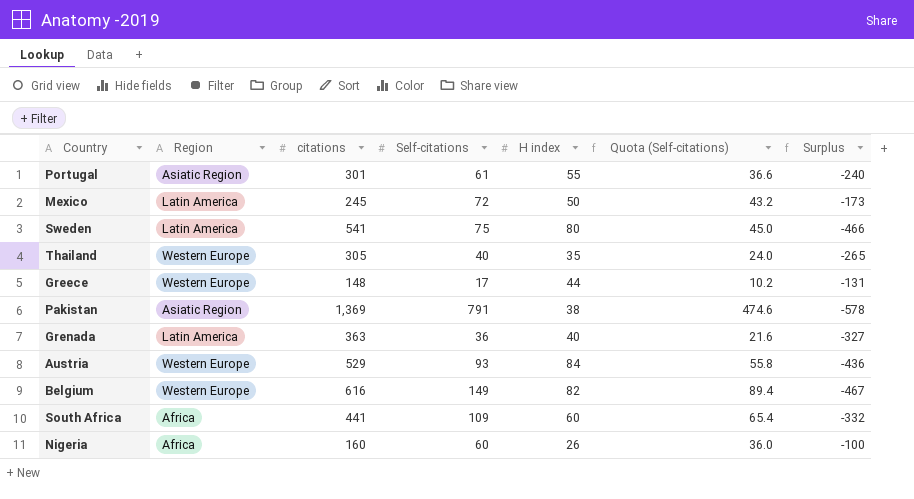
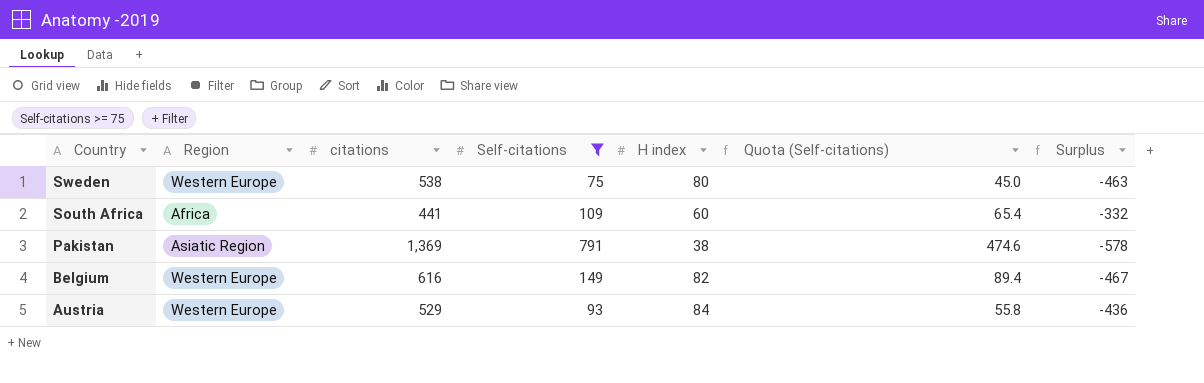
filter: none -> Self-citations >= 75
row order: none -> Country descending
Sweden | Region: Latin America -> Western Europe
Sweden | citations: 541 -> 538
Sweden | Surplus: -466 -> -463

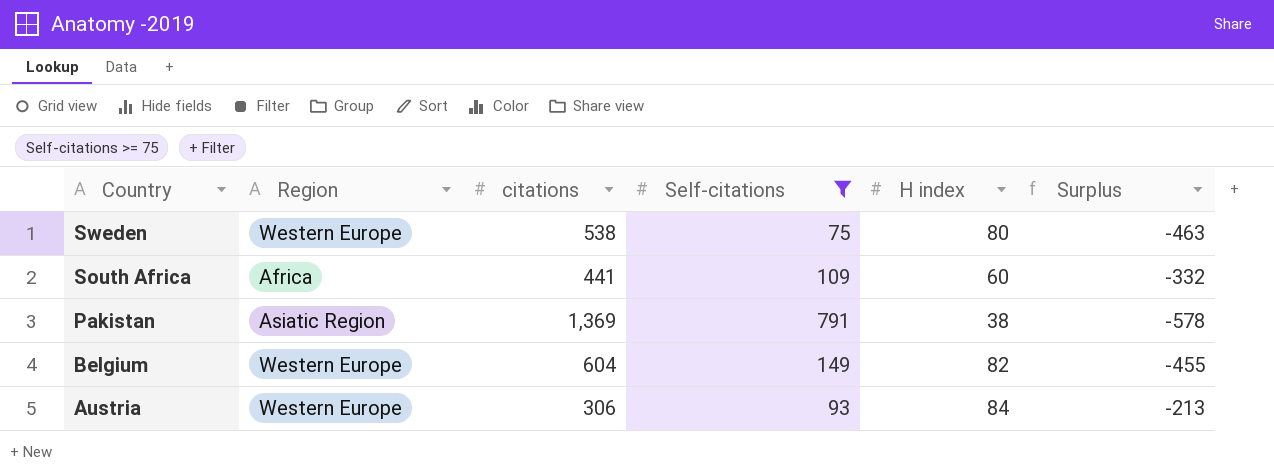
column Quota (Self-citations) | formula: [Self-citations] * 0.6 -> none
Belgium | citations: 616 -> 604
Belgium | Surplus: -467 -> -455
Austria | citations: 529 -> 306
Austria | Surplus: -436 -> -213

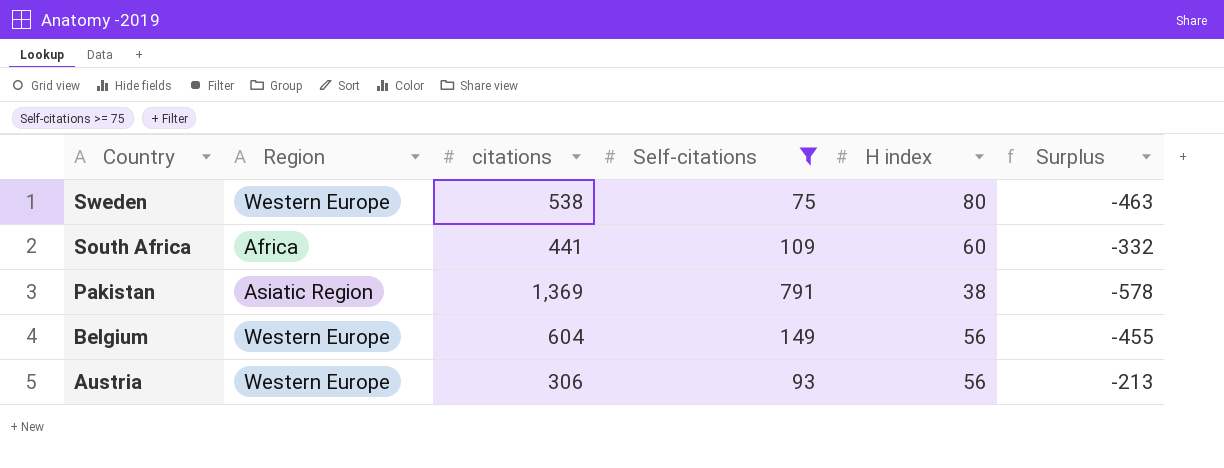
Belgium | H index: 82 -> 56
Austria | H index: 84 -> 56

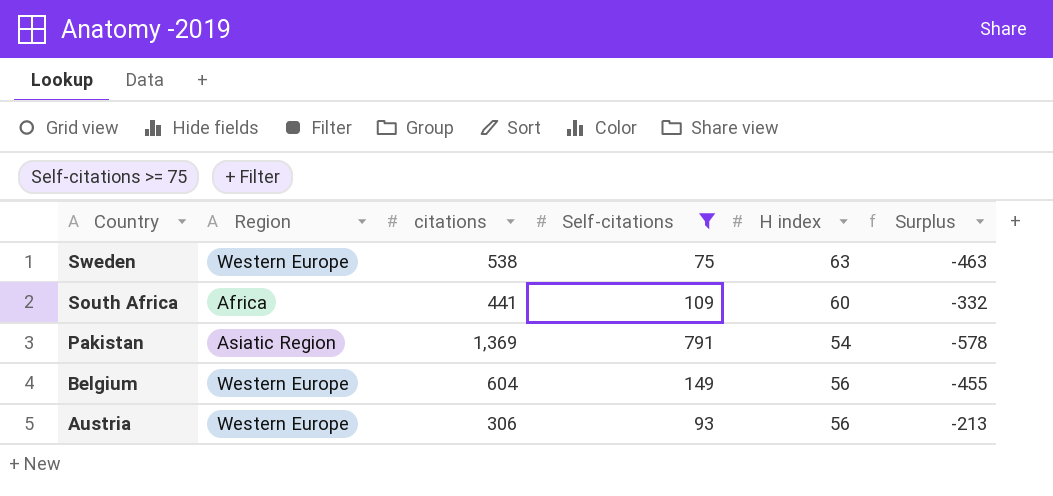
Sweden | H index: 80 -> 63
Pakistan | H index: 38 -> 54

